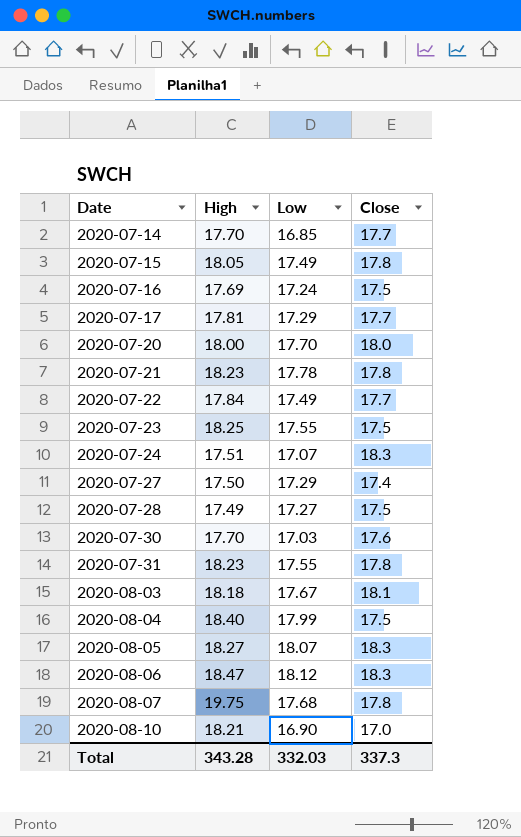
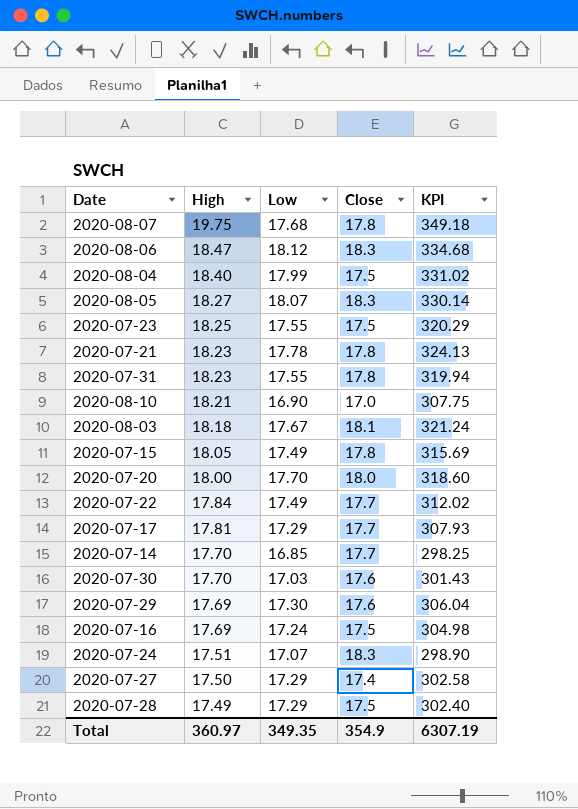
row order: Date ascending -> High descending
column KPI | formula: none -> [High] * [Low]
row 2020-07-29: none -> 17.69 | 17.30 | 17.6 | 306.04
2020-07-28 | Low: 17.27 -> 17.29
Total | High: 343.28 -> 360.97
Total | Low: 332.03 -> 349.35
Total | Close: 337.3 -> 354.9

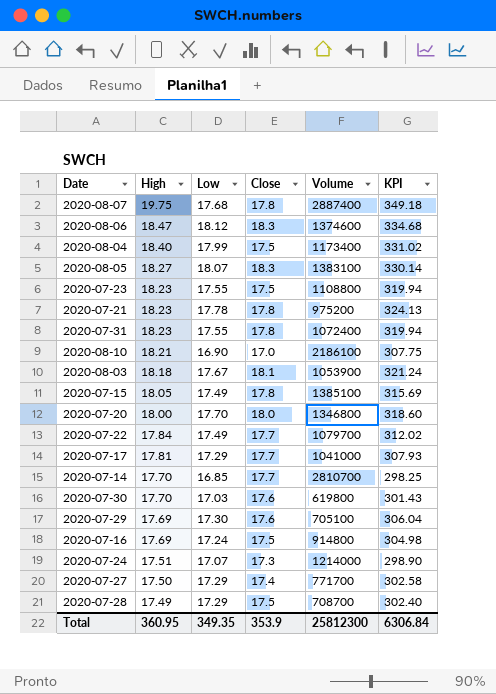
column Volume | position: none -> 5
2020-07-23 | High: 18.25 -> 18.23
2020-07-23 | KPI: 320.29 -> 319.94
2020-07-24 | Close: 18.3 -> 17.3
Total | High: 360.97 -> 360.95
Total | Close: 354.9 -> 353.9
Total | KPI: 6307.19 -> 6306.84

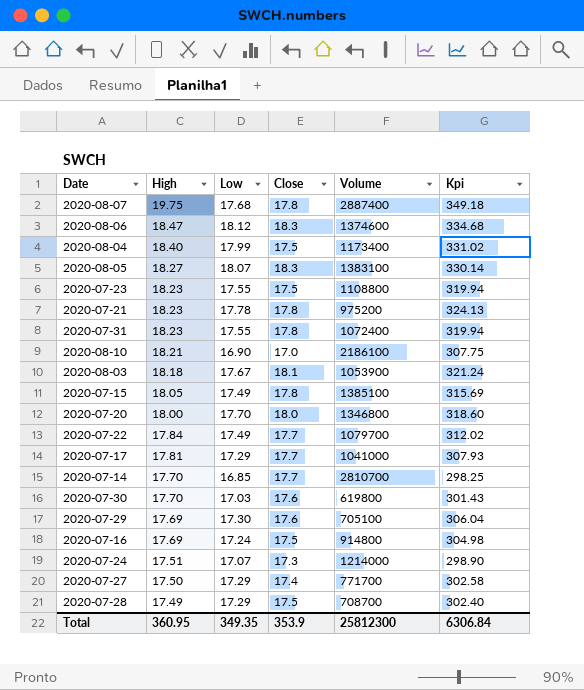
column name: KPI -> Kpi

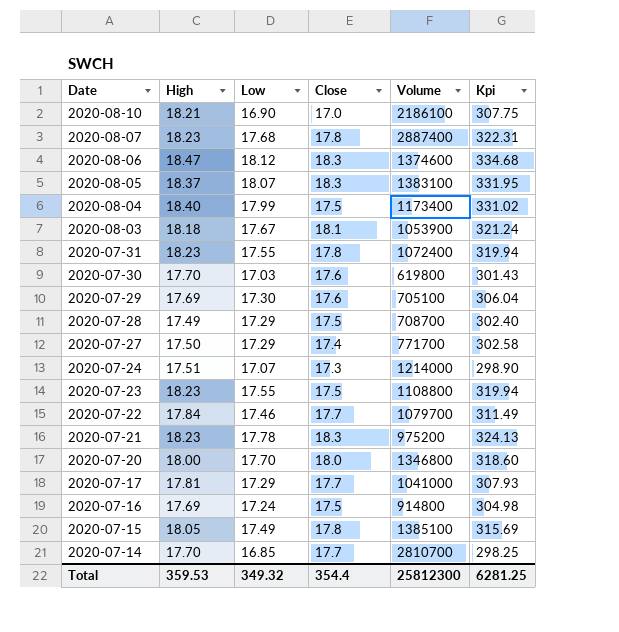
row order: High descending -> Date descending
2020-08-07 | High: 19.75 -> 18.23
2020-08-07 | Kpi: 349.18 -> 322.31
2020-08-05 | High: 18.27 -> 18.37
2020-08-05 | Kpi: 330.14 -> 331.95
2020-07-22 | Low: 17.49 -> 17.46
2020-07-22 | Kpi: 312.02 -> 311.49
2020-07-21 | Close: 17.8 -> 18.3
Total | High: 360.95 -> 359.53
Total | Low: 349.35 -> 349.32
Total | Close: 353.9 -> 354.4
Total | Kpi: 6306.84 -> 6281.25

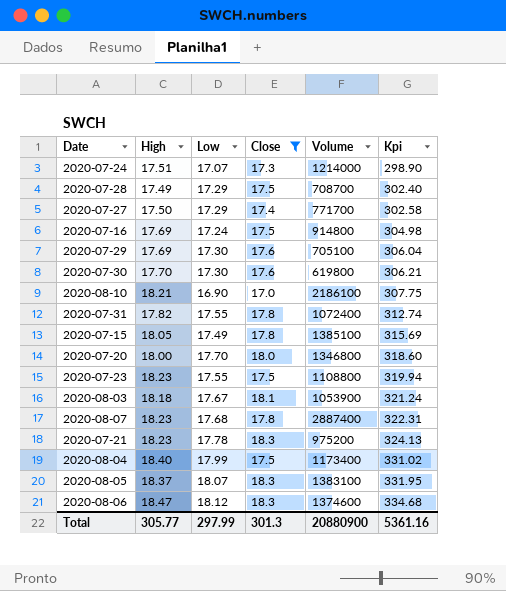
filter: none -> Close != 17.7
row order: Date descending -> Kpi ascending
2020-07-30 | Low: 17.03 -> 17.30
2020-07-30 | Kpi: 301.43 -> 306.21
2020-07-31 | High: 18.23 -> 17.82
2020-07-31 | Kpi: 319.94 -> 312.74
Total | High: 359.53 -> 305.77
Total | Low: 349.32 -> 297.99
Total | Close: 354.4 -> 301.3
Total | Volume: 25812300 -> 20880900
Total | Kpi: 6281.25 -> 5361.16

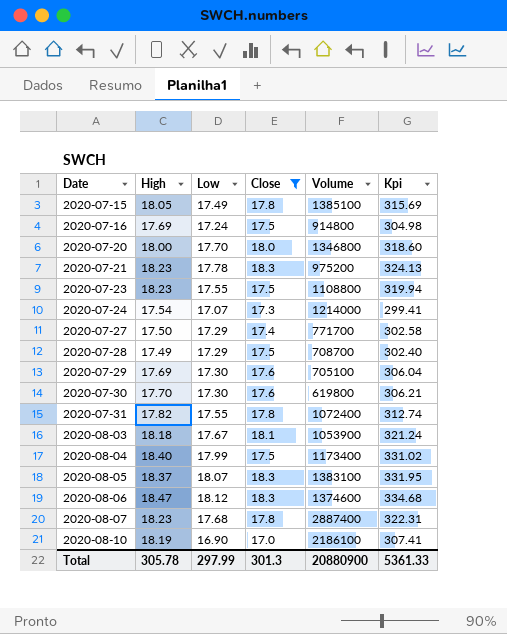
row order: Kpi ascending -> Date ascending
2020-07-24 | High: 17.51 -> 17.54
2020-07-24 | Kpi: 298.90 -> 299.41
2020-08-10 | High: 18.21 -> 18.19
2020-08-10 | Kpi: 307.75 -> 307.41
Total | High: 305.77 -> 305.78
Total | Kpi: 5361.16 -> 5361.33

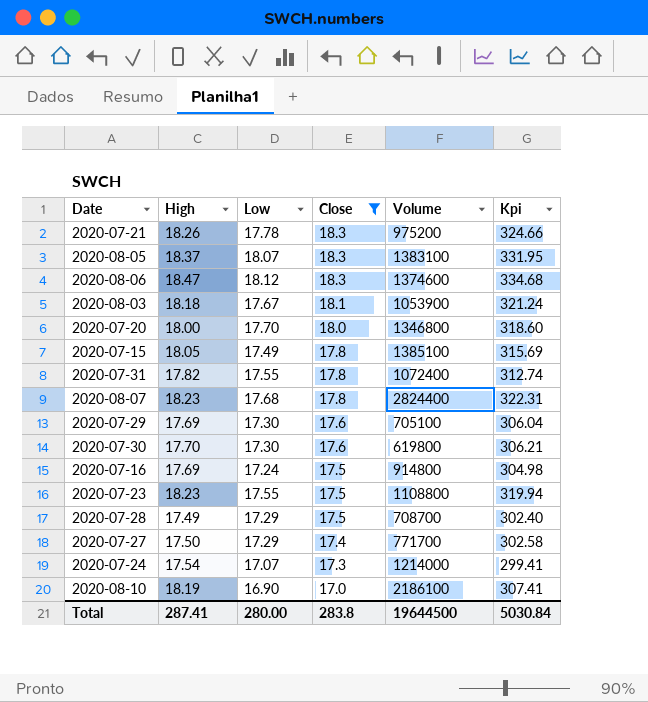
row order: Date ascending -> Close descending
row 2020-08-04: 18.40 | 17.99 | 17.5 | 1173400 | 331.02 -> none
2020-07-21 | High: 18.23 -> 18.26
2020-07-21 | Kpi: 324.13 -> 324.66
2020-08-07 | Volume: 2887400 -> 2824400
Total | High: 305.78 -> 287.41
Total | Low: 297.99 -> 280.00
Total | Close: 301.3 -> 283.8
Total | Volume: 20880900 -> 19644500
Total | Kpi: 5361.33 -> 5030.84

